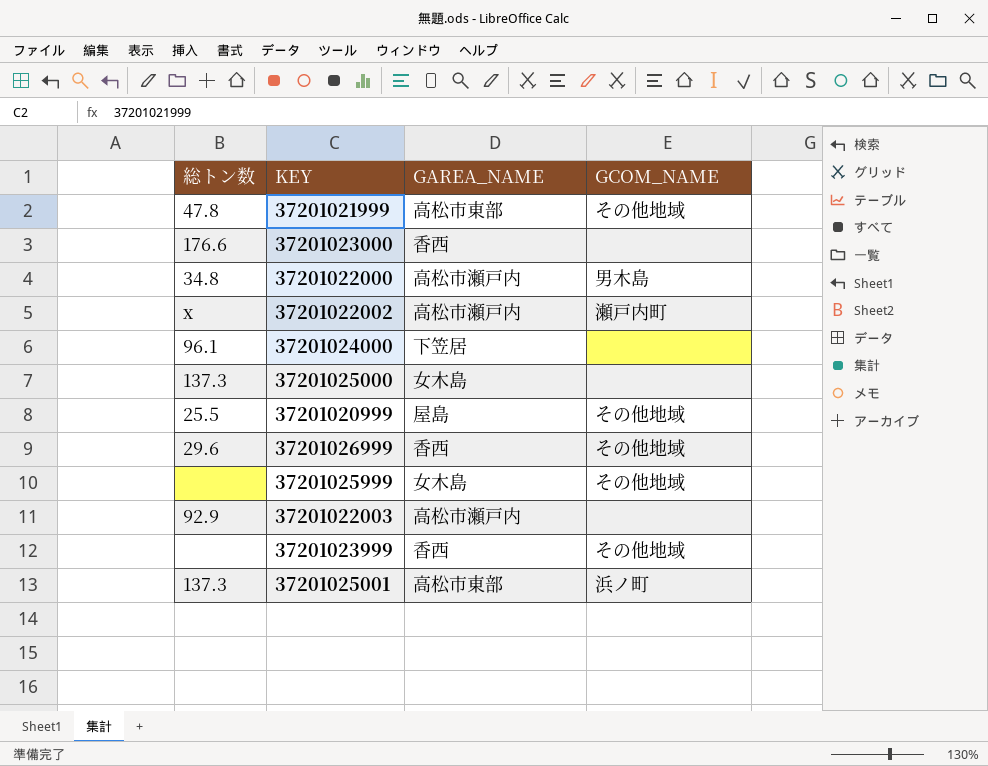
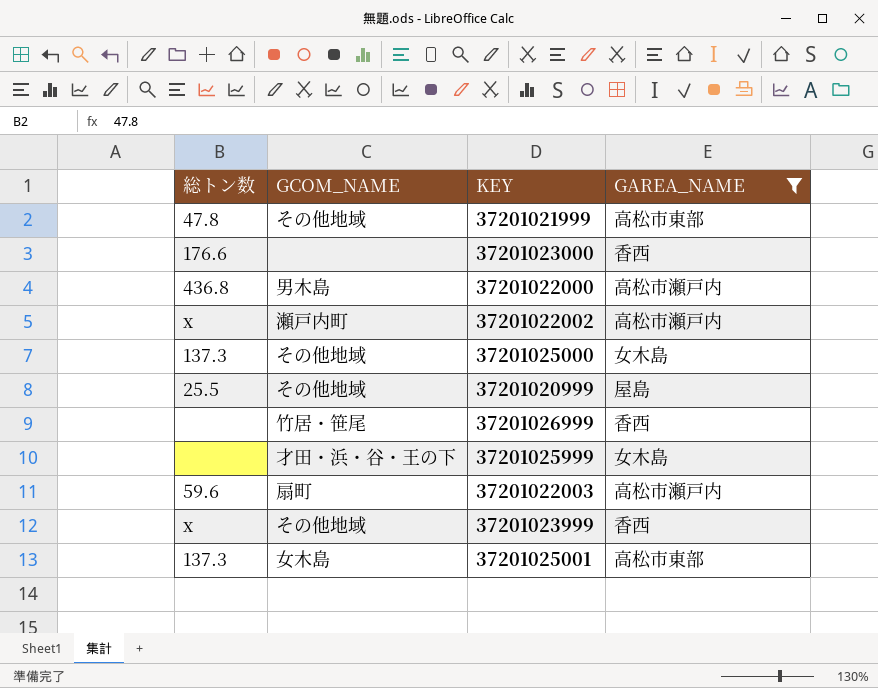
filter: none -> GAREA_NAME != 下笠居
column GCOM_NAME | position: 4 -> 2
37201022000 | 総トン数: 34.8 -> 436.8
37201025000 | GCOM_NAME: none -> その他地域
37201026999 | 総トン数: 29.6 -> none
37201026999 | GCOM_NAME: その他地域 -> 竹居・笹尾
37201025999 | GCOM_NAME: その他地域 -> 才田・浜・谷・王の下
37201022003 | 総トン数: 92.9 -> 59.6
37201022003 | GCOM_NAME: none -> 扇町
37201023999 | 総トン数: none -> x
37201025001 | GCOM_NAME: 浜ノ町 -> 女木島

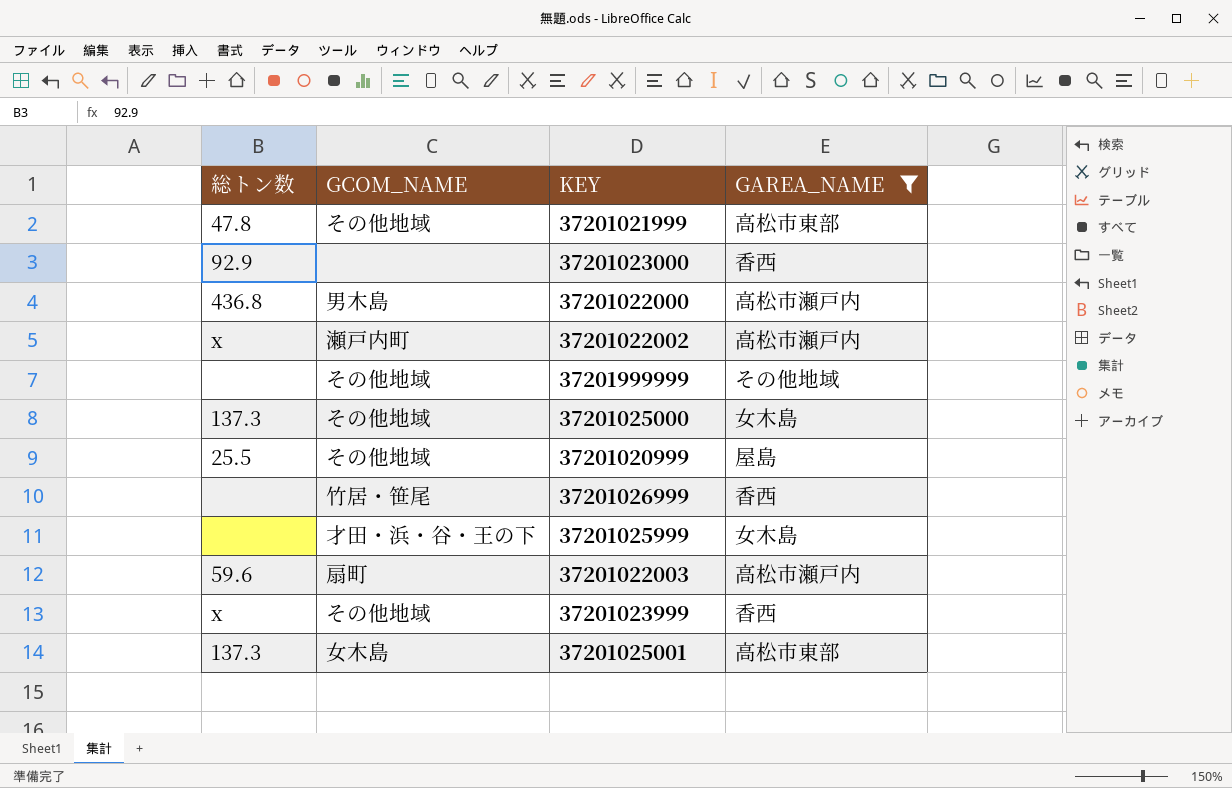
37201023000 | 総トン数: 176.6 -> 92.9
row 37201999999: none -> none | その他地域 | その他地域

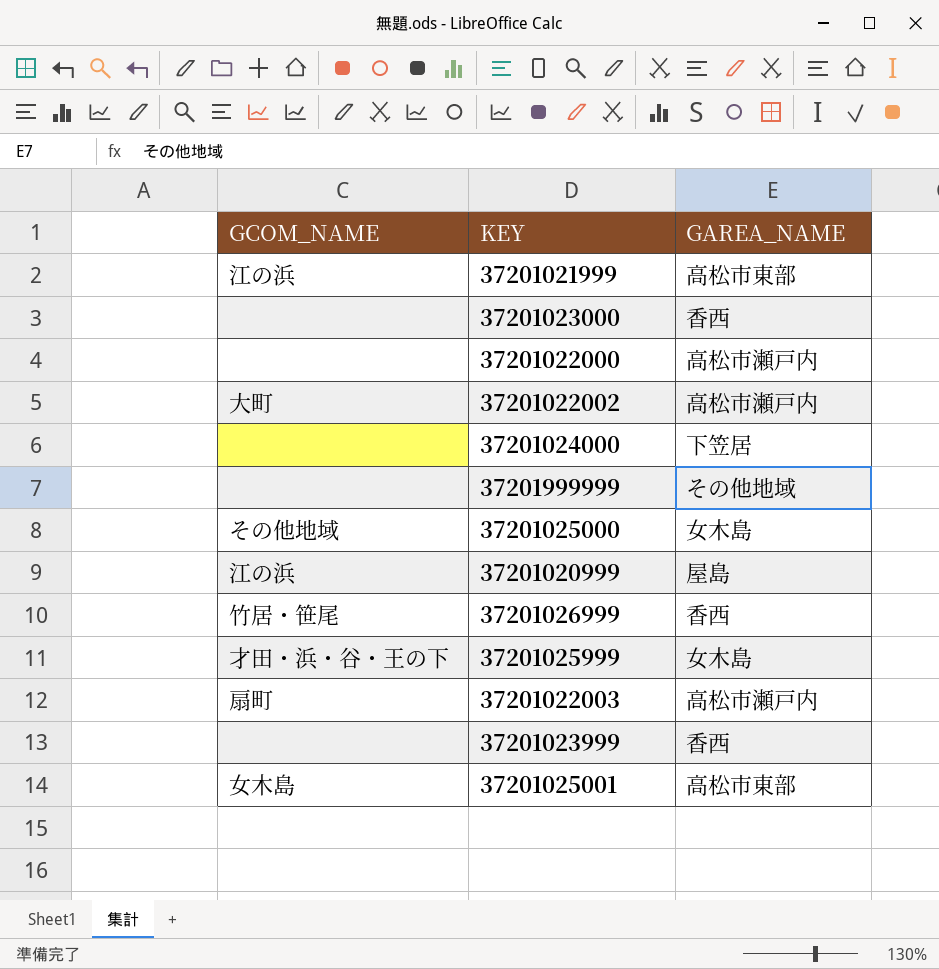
filter: GAREA_NAME != 下笠居 -> none
column 総トン数 | position: 1 -> none
37201021999 | GCOM_NAME: その他地域 -> 江の浜
37201022000 | GCOM_NAME: 男木島 -> none
37201022002 | GCOM_NAME: 瀬戸内町 -> 大町
37201999999 | GCOM_NAME: その他地域 -> none
37201020999 | GCOM_NAME: その他地域 -> 江の浜
37201023999 | GCOM_NAME: その他地域 -> none

